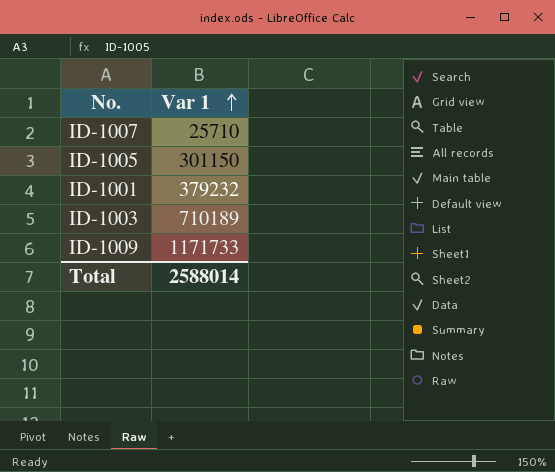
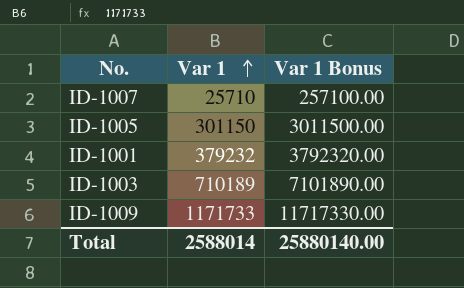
column Var 1 Bonus | formula: none -> [Var 1] * 10

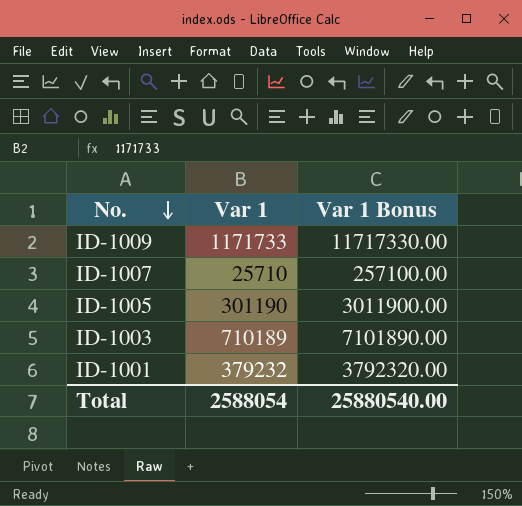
row order: Var 1 ascending -> No. descending
ID-1005 | Var 1: 301150 -> 301190
ID-1005 | Var 1 Bonus: 3011500.00 -> 3011900.00
Total | Var 1: 2588014 -> 2588054
Total | Var 1 Bonus: 25880140.00 -> 25880540.00

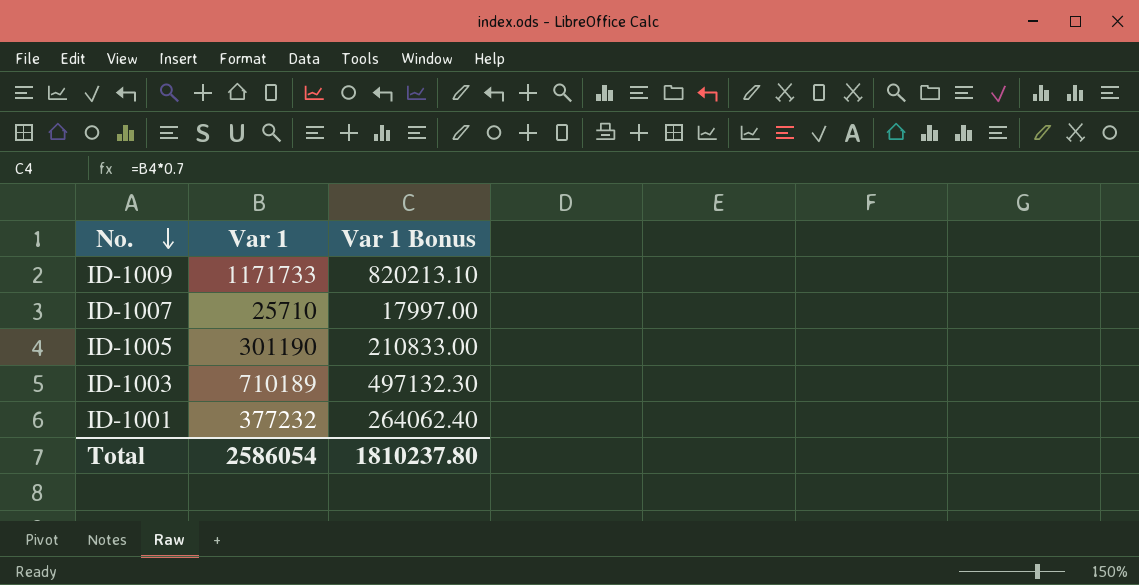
column Var 1 Bonus | formula: [Var 1] * 10 -> [Var 1] * 0.7
ID-1001 | Var 1: 379232 -> 377232
Total | Var 1: 2588054 -> 2586054
Total | Var 1 Bonus: 25880540.00 -> 1810237.80

